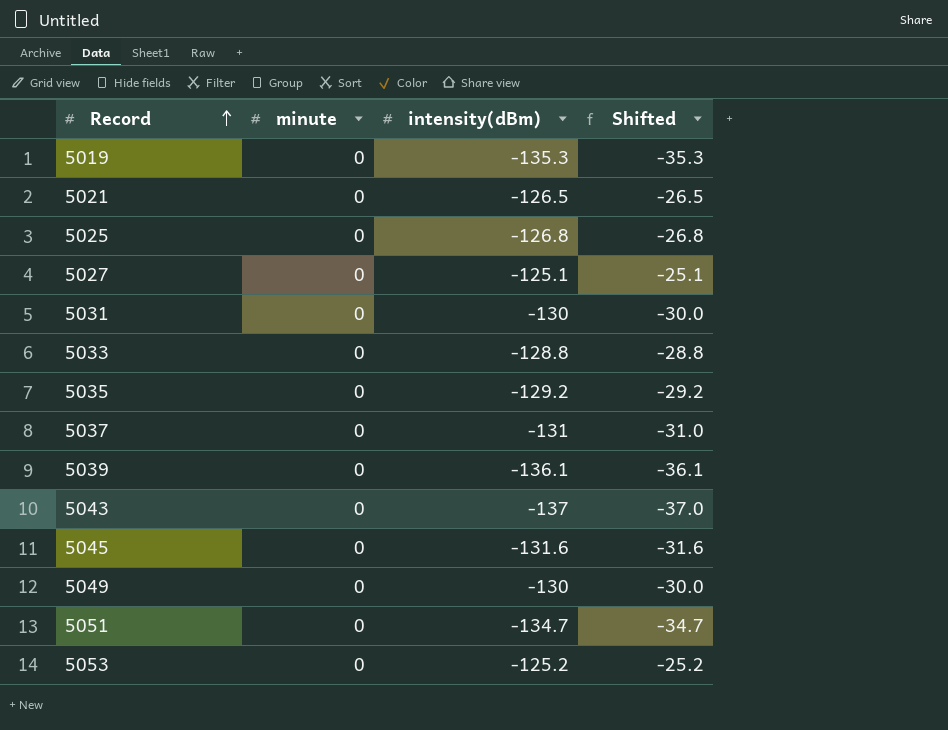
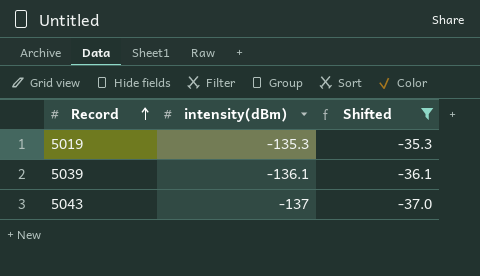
filter: none -> Shifted <= -35.3
column minute | position: 2 -> none

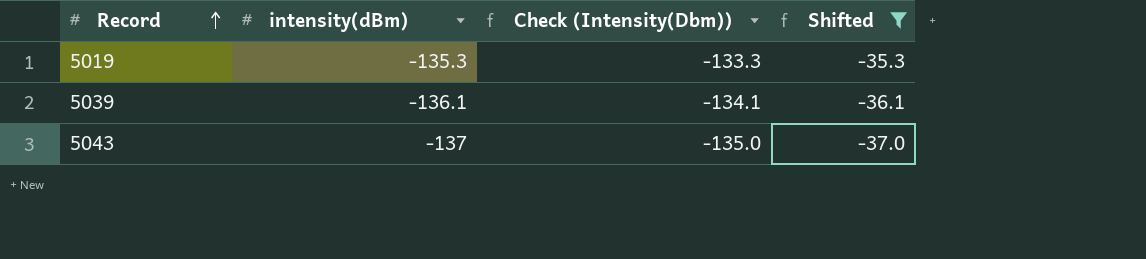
column Check (Intensity(Dbm)) | formula: none -> [intensity(dBm)] + 2

